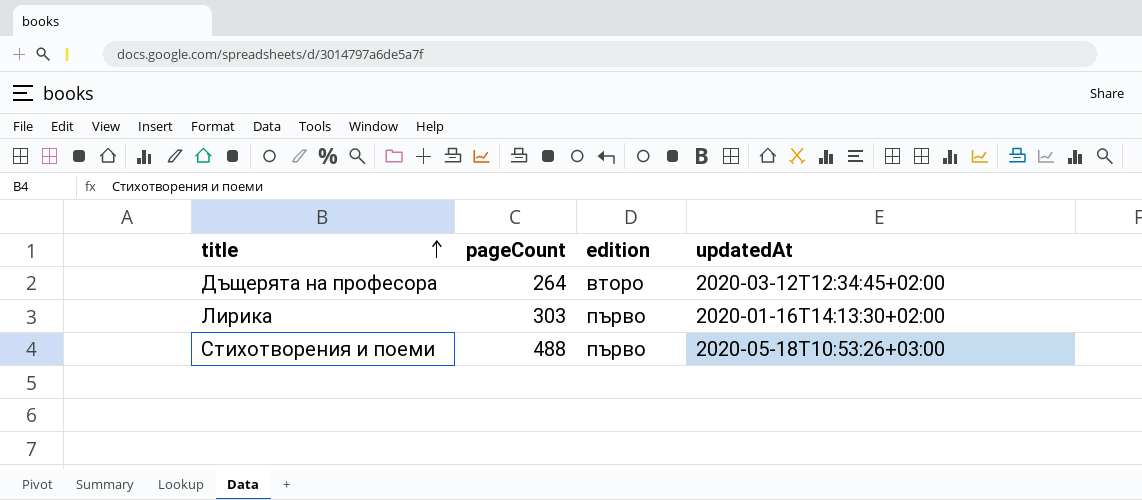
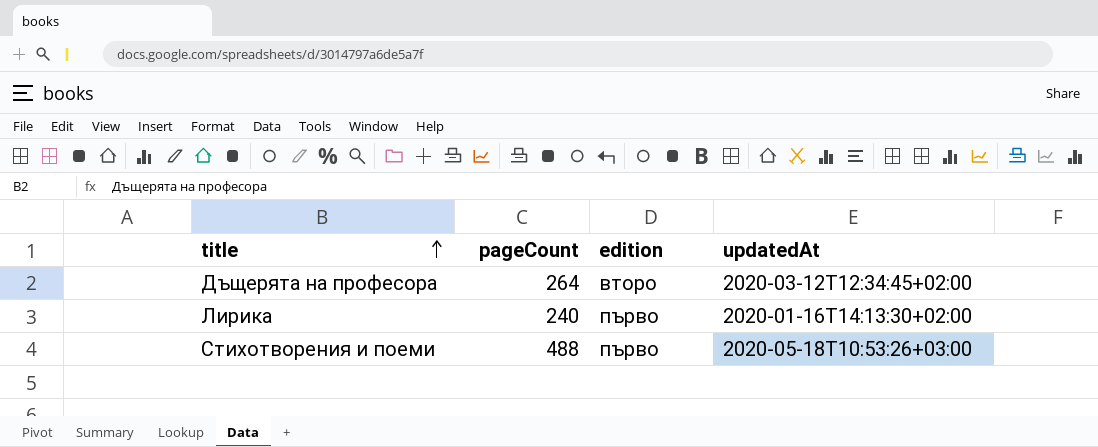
Лирика | pageCount: 303 -> 240

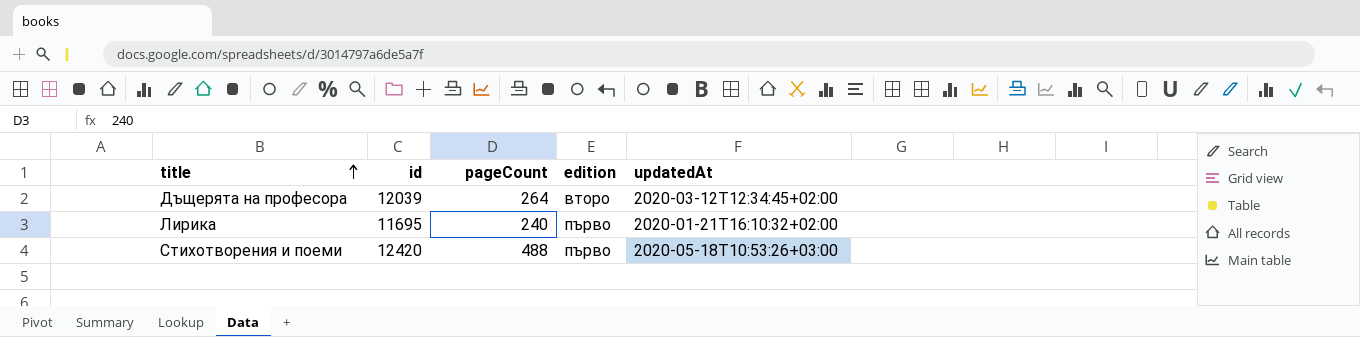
column id | position: none -> 2
Лирика | updatedAt: 2020-01-16T14:13:30+02:00 -> 2020-01-21T16:10:32+02:00

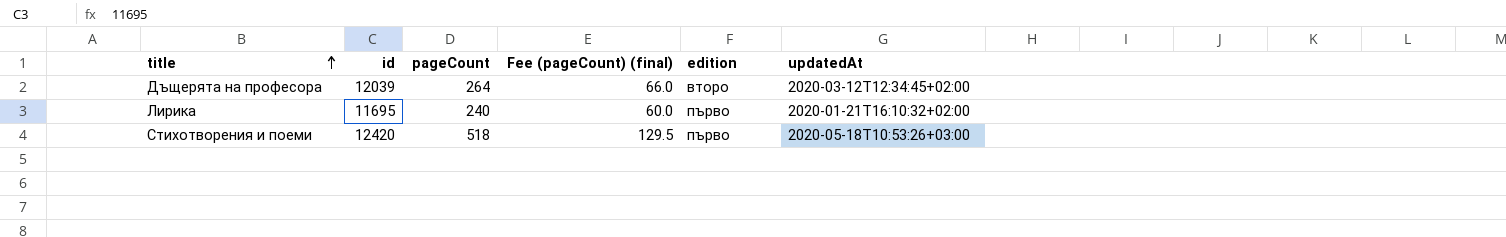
column Fee (pageCount) (final) | formula: none -> [pageCount] * 0.25
Стихотворения и поеми | pageCount: 488 -> 518

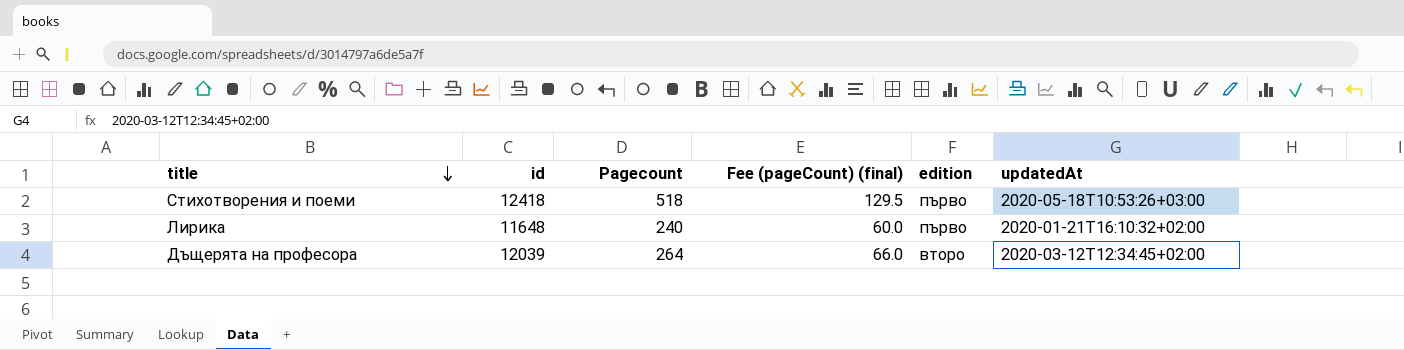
row order: title ascending -> title descending
column name: pageCount -> Pagecount
Стихотворения и поеми | id: 12420 -> 12418
Лирика | id: 11695 -> 11648

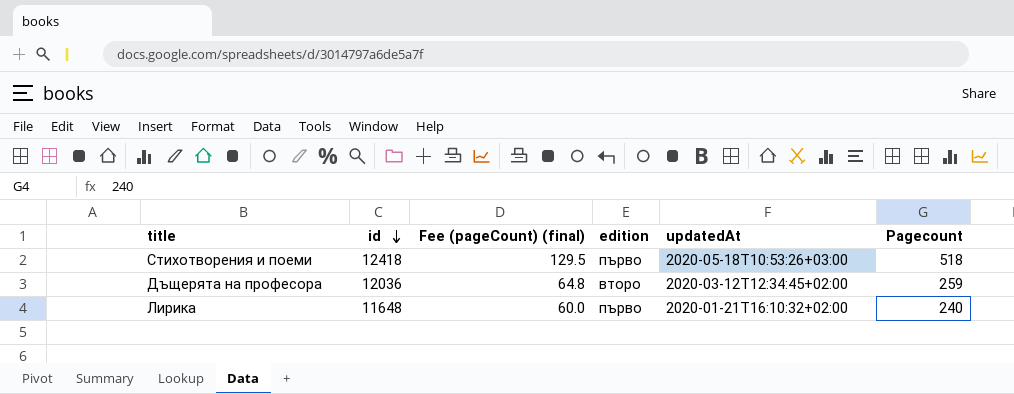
row order: title descending -> id descending
column Pagecount | position: 3 -> 6
Дъщерята на професора | id: 12039 -> 12036
Дъщерята на професора | Fee (pageCount) (final): 66.0 -> 64.8
Дъщерята на професора | Pagecount: 264 -> 259

